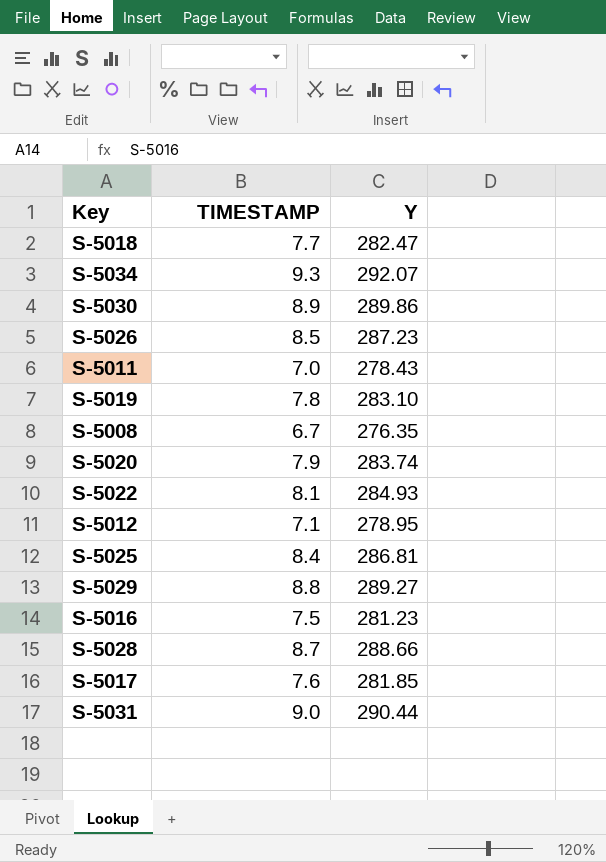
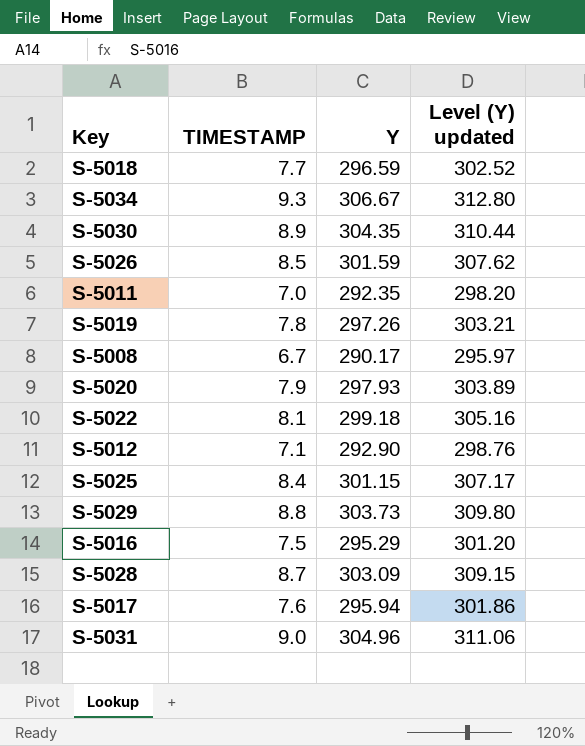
column Level (Y) updated | formula: none -> [Y] * 1.02
S-5018 | Y: 282.47 -> 296.59
S-5034 | Y: 292.07 -> 306.67
S-5030 | Y: 289.86 -> 304.35
S-5026 | Y: 287.23 -> 301.59
S-5011 | Y: 278.43 -> 292.35
S-5019 | Y: 283.10 -> 297.26
S-5008 | Y: 276.35 -> 290.17
S-5020 | Y: 283.74 -> 297.93
S-5022 | Y: 284.93 -> 299.18
S-5012 | Y: 278.95 -> 292.90
S-5025 | Y: 286.81 -> 301.15
S-5029 | Y: 289.27 -> 303.73
S-5016 | Y: 281.23 -> 295.29
S-5028 | Y: 288.66 -> 303.09
S-5017 | Y: 281.85 -> 295.94
S-5031 | Y: 290.44 -> 304.96

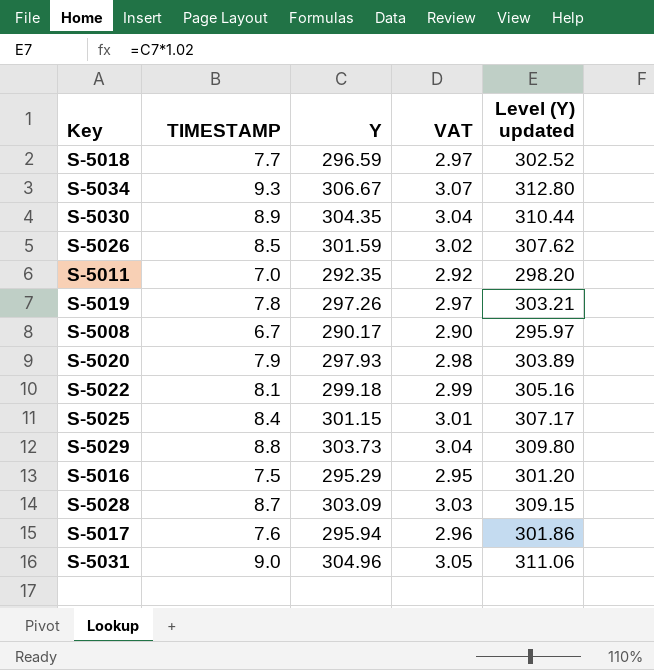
column VAT | formula: none -> [Y] * 0.01
row S-5012: 7.1 | 292.90 | 298.76 -> none

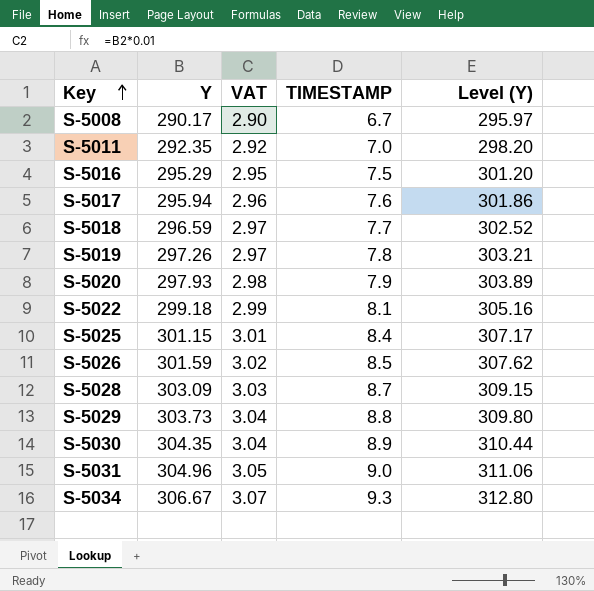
row order: none -> Key ascending
column TIMESTAMP | position: 2 -> 4
column name: Level (Y) updated -> Level (Y)

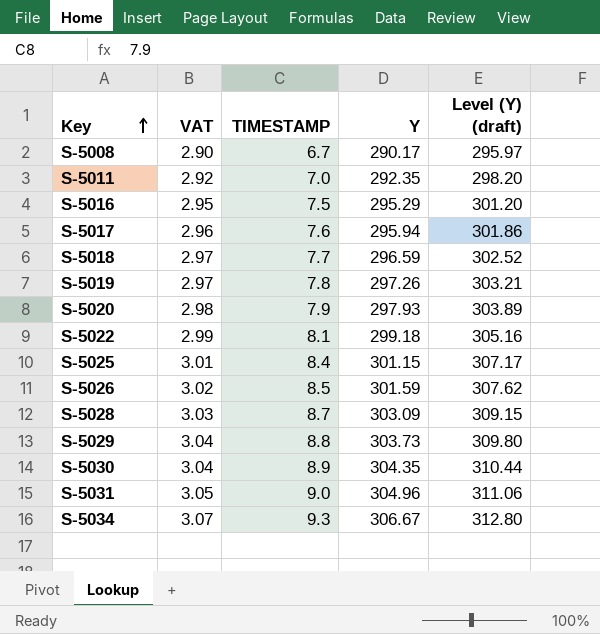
column Y | position: 2 -> 4
column name: Level (Y) -> Level (Y) (draft)

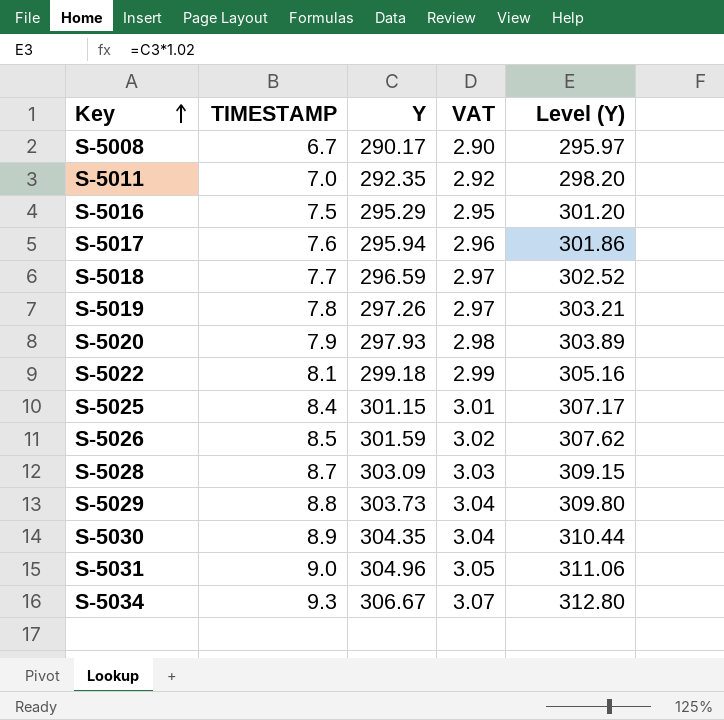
column VAT | position: 2 -> 4
column name: Level (Y) (draft) -> Level (Y)

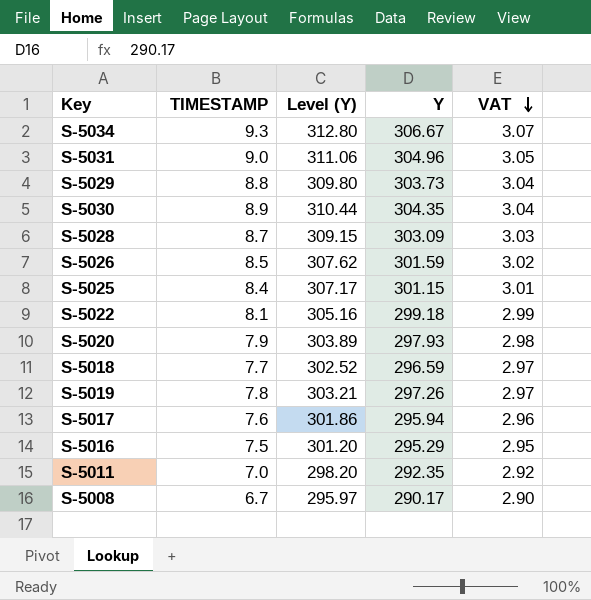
row order: Key ascending -> VAT descending
column Level (Y) | position: 5 -> 3

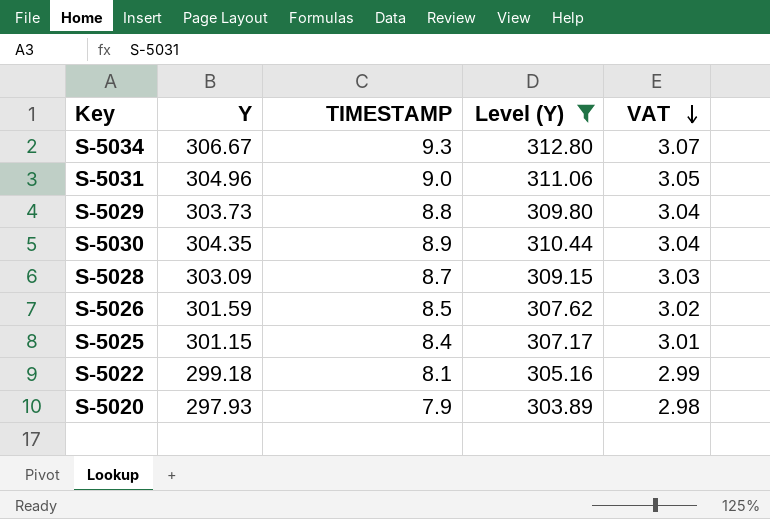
filter: none -> Level (Y) >= 303.89
column Y | position: 4 -> 2

